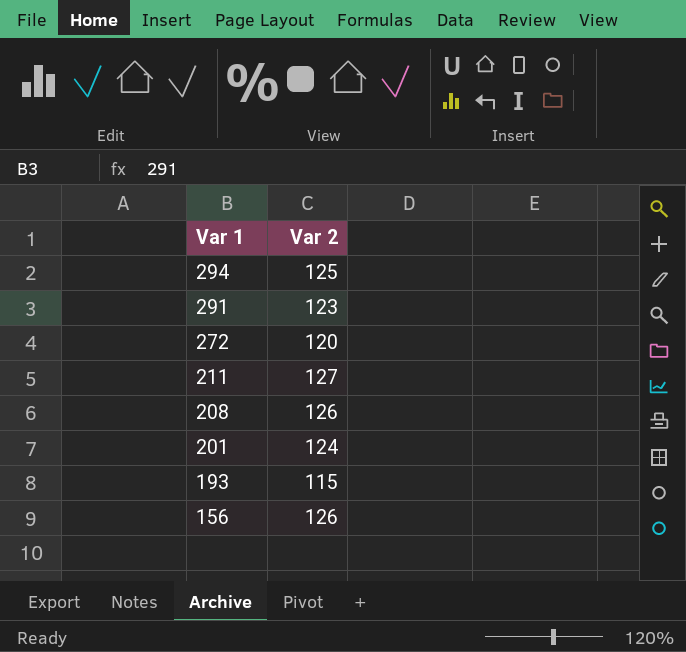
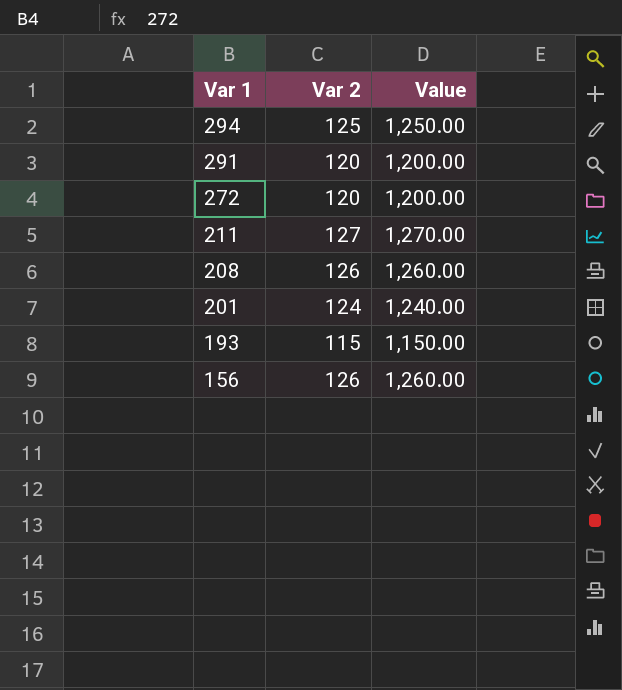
column Value | formula: none -> [Var 2] * 10
291 | Var 2: 123 -> 120

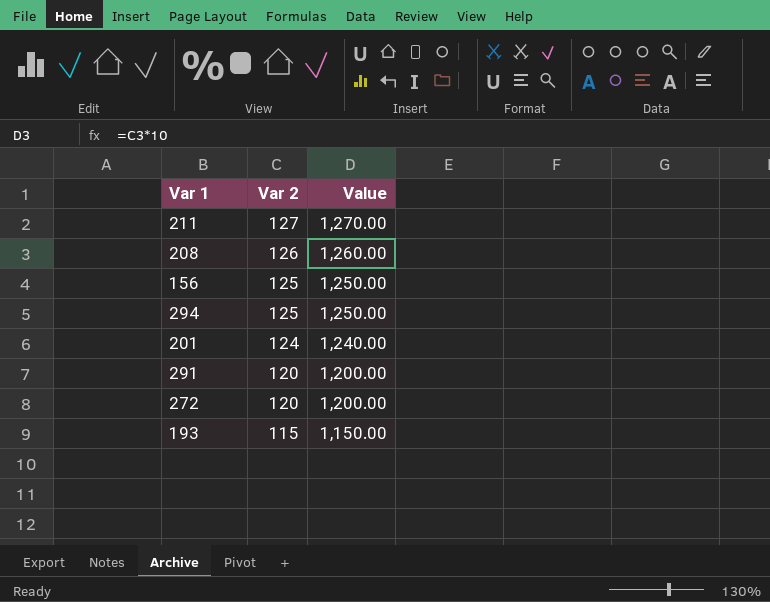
row order: Var 1 descending -> Var 2 descending
156 | Var 2: 126 -> 125
156 | Value: 1,260.00 -> 1,250.00

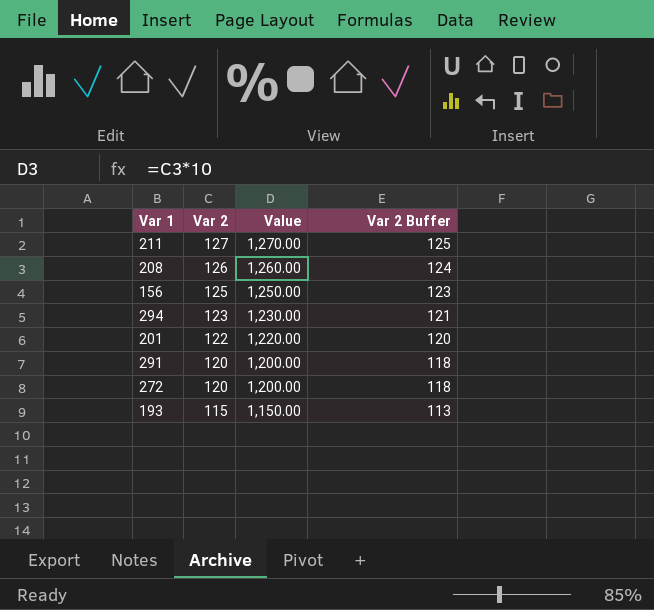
column Var 2 Buffer | formula: none -> [Var 2] - 2
294 | Var 2: 125 -> 123
294 | Value: 1,250.00 -> 1,230.00
201 | Var 2: 124 -> 122
201 | Value: 1,240.00 -> 1,220.00

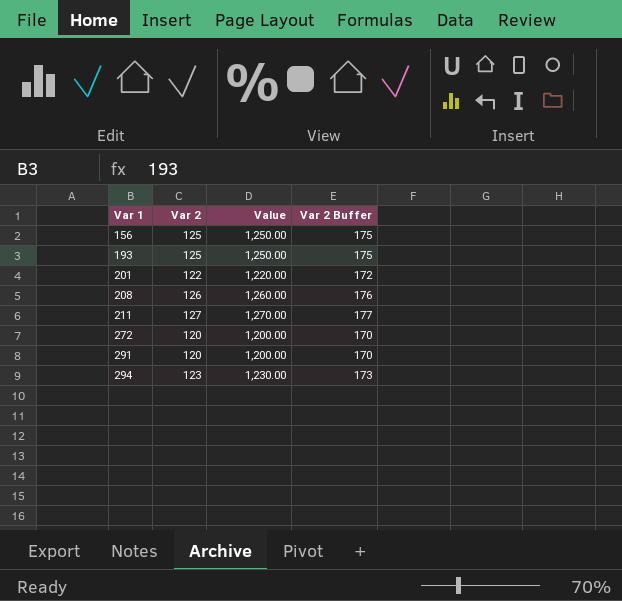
row order: Var 2 descending -> Var 1 ascending
column Var 2 Buffer | formula: [Var 2] - 2 -> [Var 2] + 50
193 | Var 2: 115 -> 125
193 | Value: 1,150.00 -> 1,250.00

